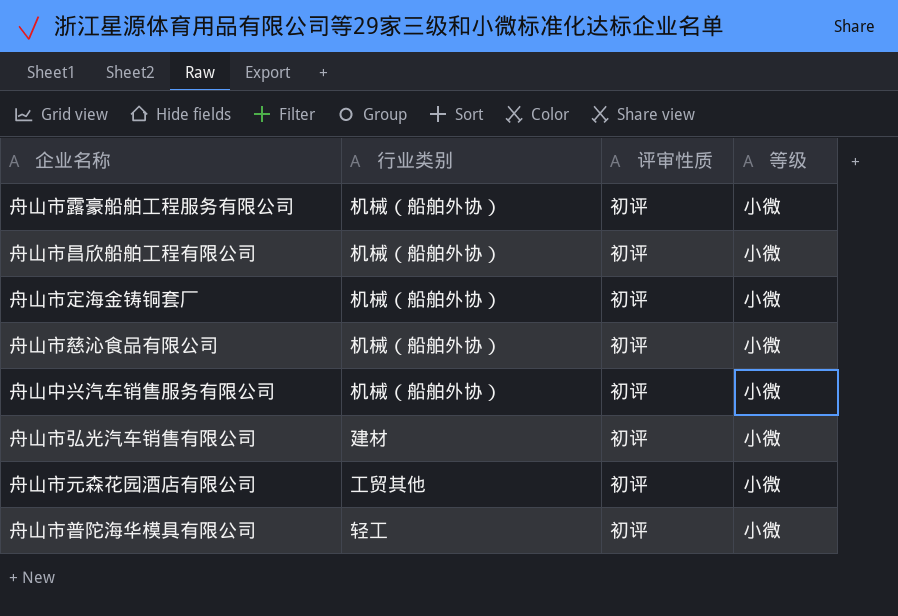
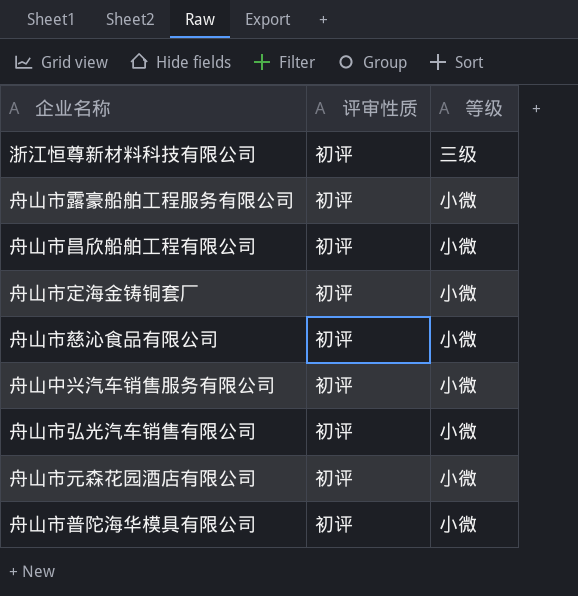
column 行业类别 | position: 2 -> none
row 浙江恒尊新材料科技有限公司: none -> 初评 | 三级

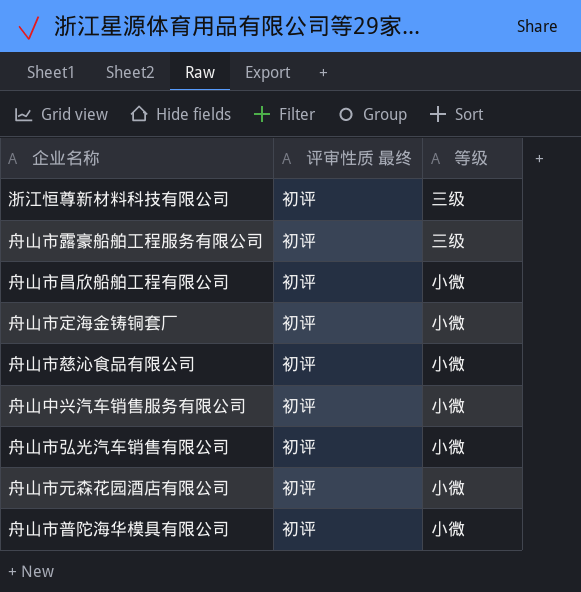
column name: 评审性质 -> 评审性质 最终
舟山市露豪船舶工程服务有限公司 | 等级: 小微 -> 三级

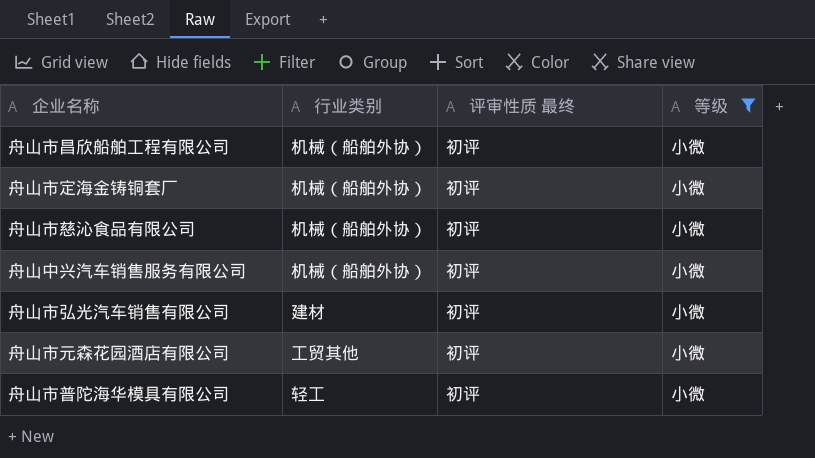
filter: none -> 等级 = 小微
column 行业类别 | position: none -> 2

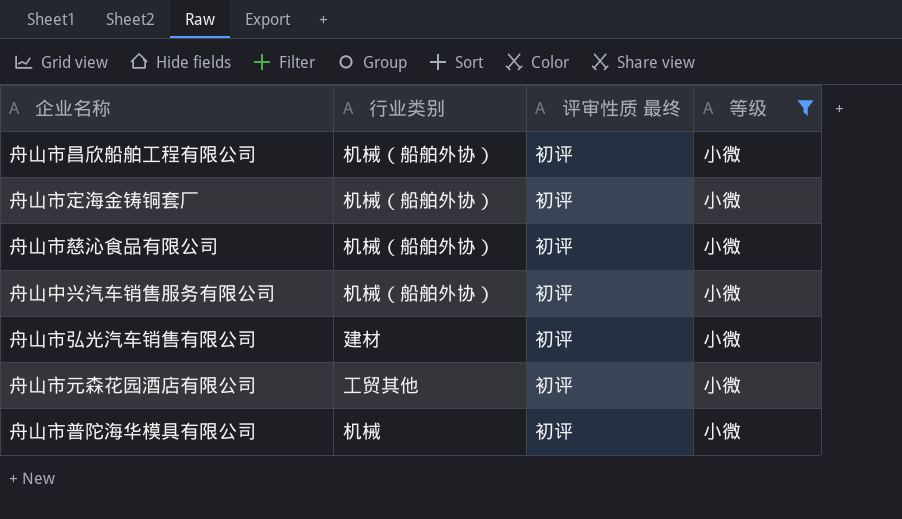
舟山市普陀海华模具有限公司 | 行业类别: 轻工 -> 机械

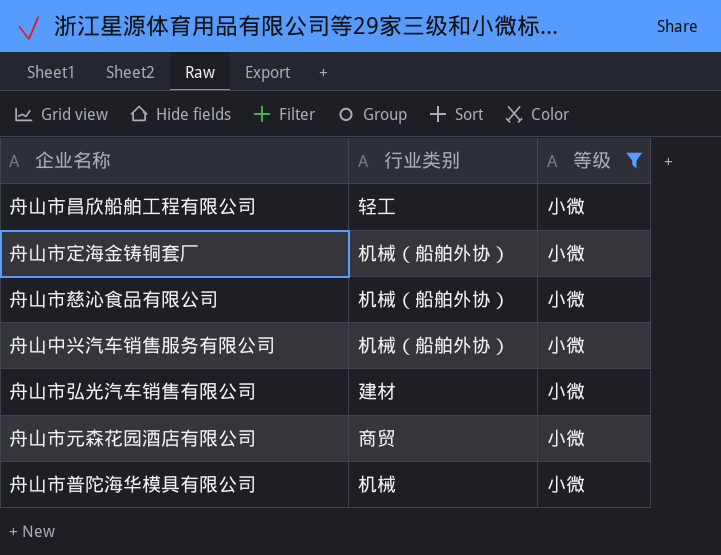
column 评审性质 最终 | position: 3 -> none
舟山市昌欣船舶工程有限公司 | 行业类别: 机械（船舶外协） -> 轻工
舟山市元森花园酒店有限公司 | 行业类别: 工贸其他 -> 商贸

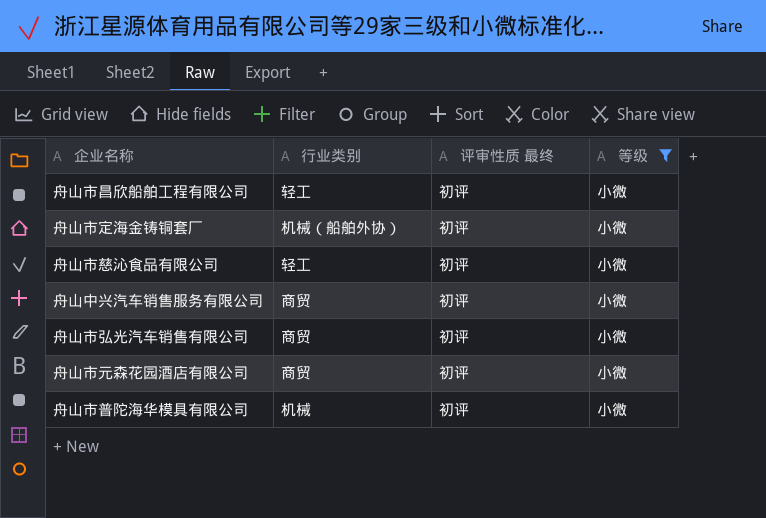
column 评审性质 最终 | position: none -> 3
舟山市慈沁食品有限公司 | 行业类别: 机械（船舶外协） -> 轻工
舟山中兴汽车销售服务有限公司 | 行业类别: 机械（船舶外协） -> 商贸
舟山市弘光汽车销售有限公司 | 行业类别: 建材 -> 商贸

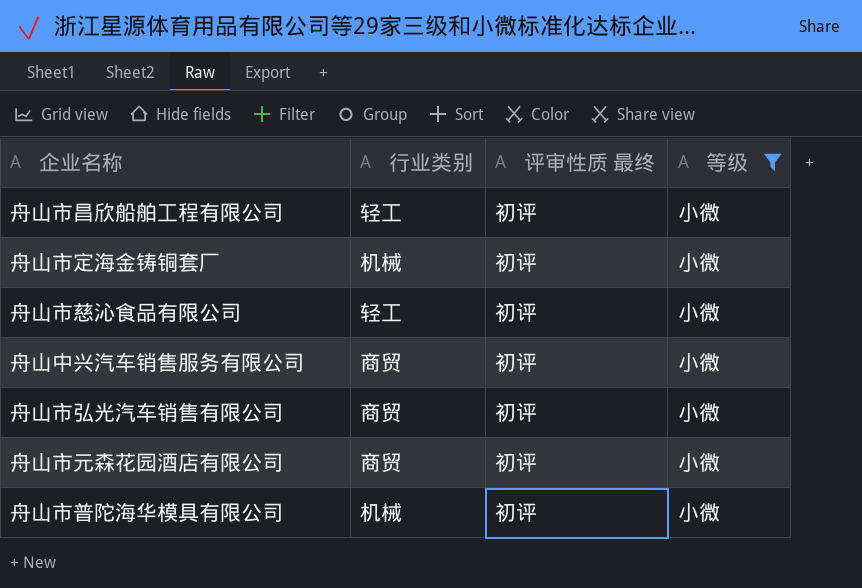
舟山市定海金铸铜套厂 | 行业类别: 机械（船舶外协） -> 机械

